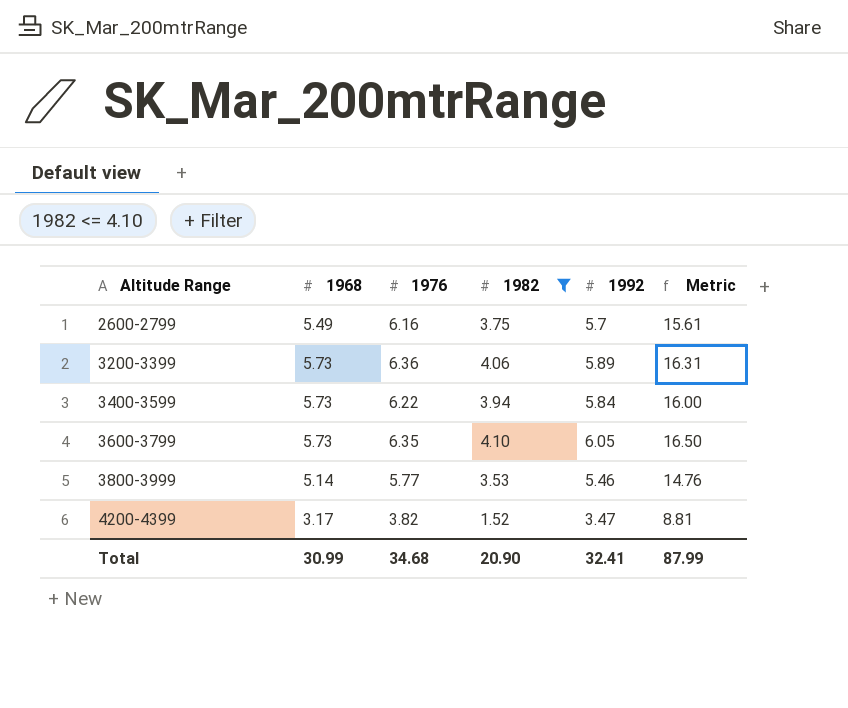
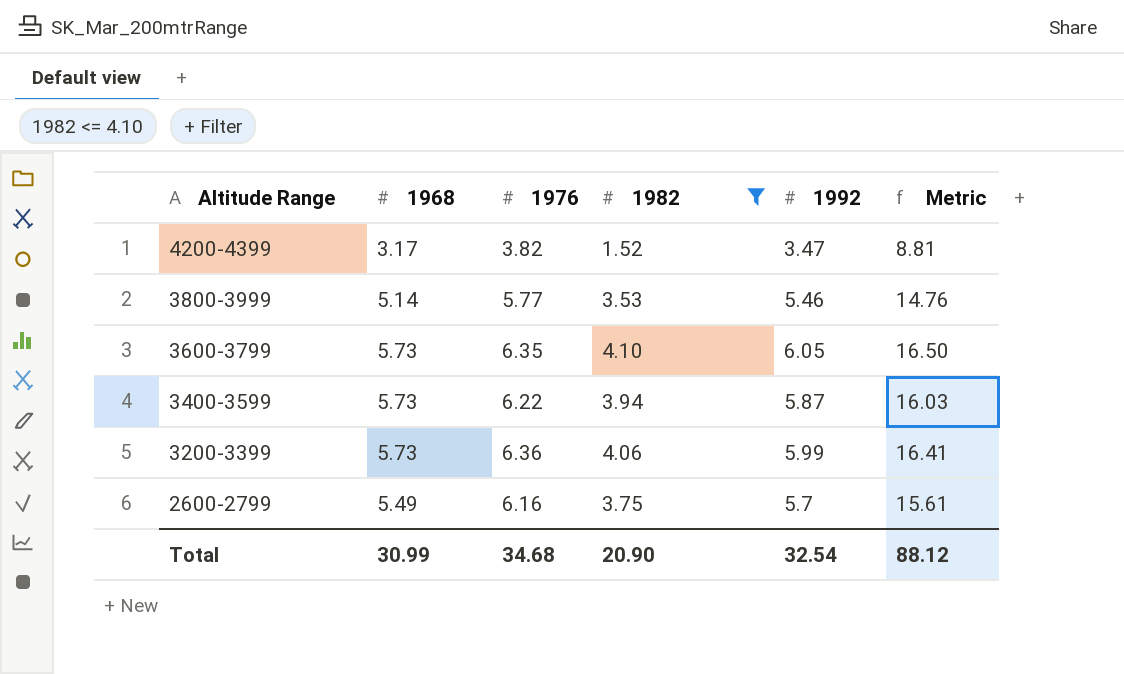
row order: Altitude Range ascending -> Altitude Range descending
3400-3599 | 1992: 5.84 -> 5.87
3400-3599 | Metric: 16.00 -> 16.03
3200-3399 | 1992: 5.89 -> 5.99
3200-3399 | Metric: 16.31 -> 16.41
Total | 1992: 32.41 -> 32.54
Total | Metric: 87.99 -> 88.12

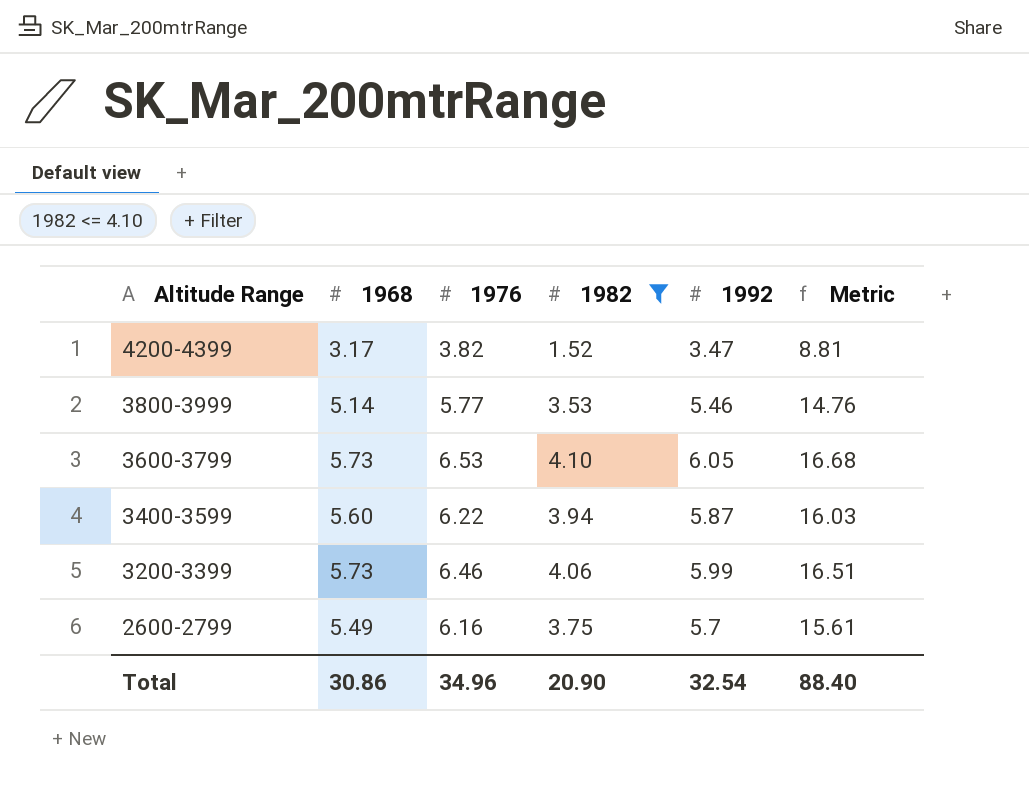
3600-3799 | 1976: 6.35 -> 6.53
3600-3799 | Metric: 16.50 -> 16.68
3400-3599 | 1968: 5.73 -> 5.60
3200-3399 | 1976: 6.36 -> 6.46
3200-3399 | Metric: 16.41 -> 16.51
Total | 1968: 30.99 -> 30.86
Total | 1976: 34.68 -> 34.96
Total | Metric: 88.12 -> 88.40

